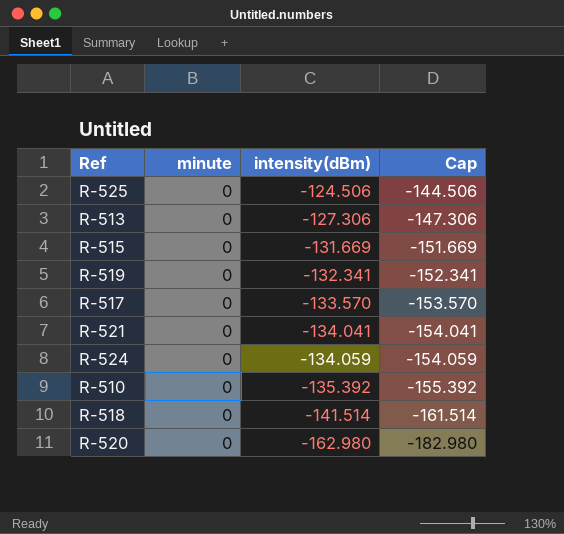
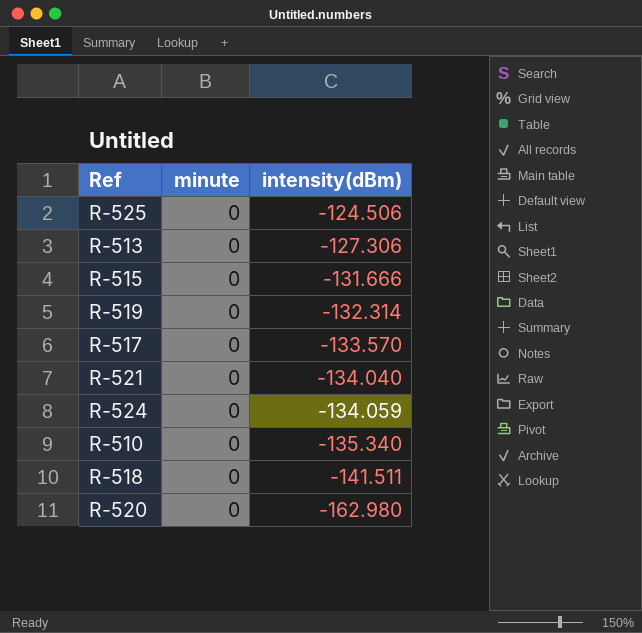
column Cap | formula: [intensity(dBm)] - 20 -> none
R-515 | intensity(dBm): -131.669 -> -131.666
R-519 | intensity(dBm): -132.341 -> -132.314
R-521 | intensity(dBm): -134.041 -> -134.040
R-510 | intensity(dBm): -135.392 -> -135.340
R-518 | intensity(dBm): -141.514 -> -141.511

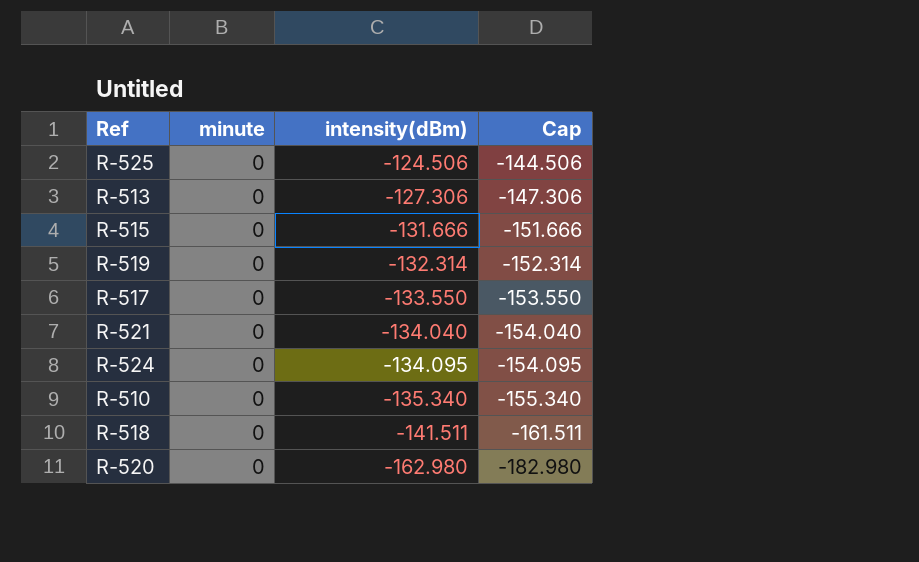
column Cap | formula: none -> [intensity(dBm)] - 20
R-517 | intensity(dBm): -133.570 -> -133.550
R-524 | intensity(dBm): -134.059 -> -134.095

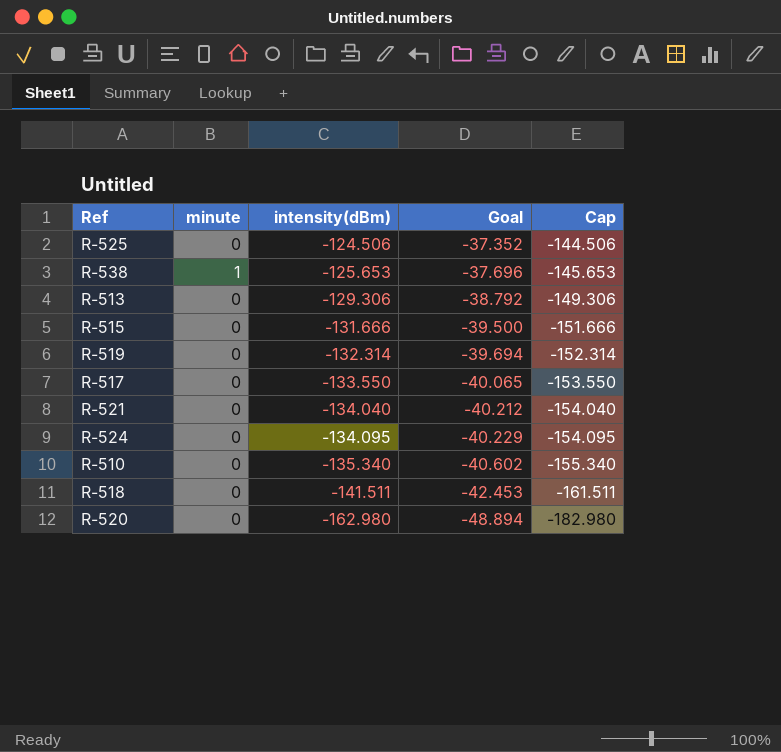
column Goal | formula: none -> [intensity(dBm)] * 0.3
row R-538: none -> 1 | -125.653 | -37.696 | -145.653
R-513 | intensity(dBm): -127.306 -> -129.306
R-513 | Cap: -147.306 -> -149.306

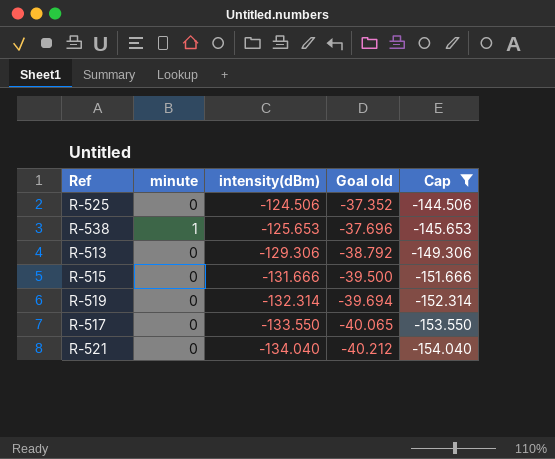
filter: none -> Cap >= -154.040
column name: Goal -> Goal old

